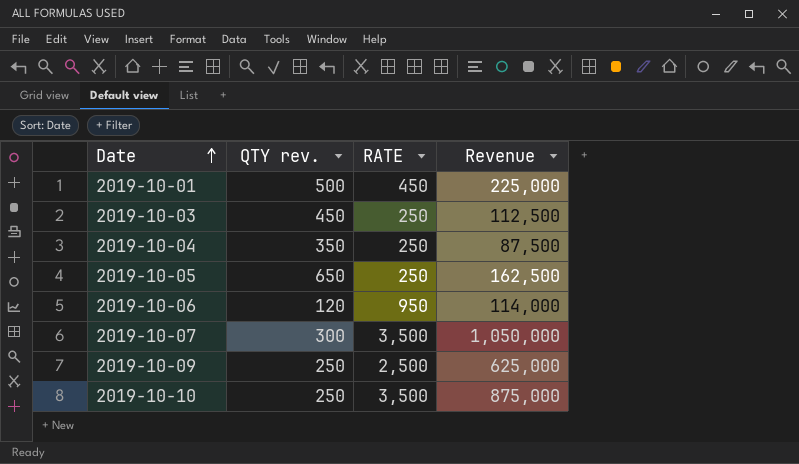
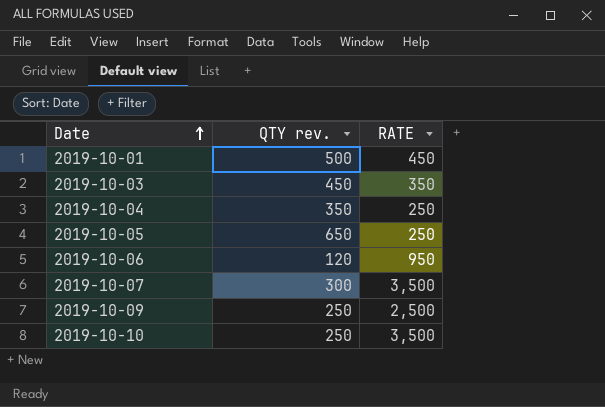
column Revenue | formula: [QTY rev.] * [RATE] -> none
2019-10-03 | RATE: 250 -> 350

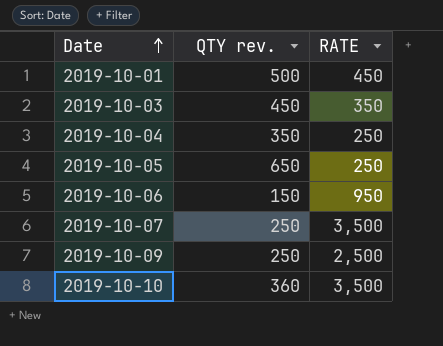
2019-10-06 | QTY rev.: 120 -> 150
2019-10-07 | QTY rev.: 300 -> 250
2019-10-10 | QTY rev.: 250 -> 360

